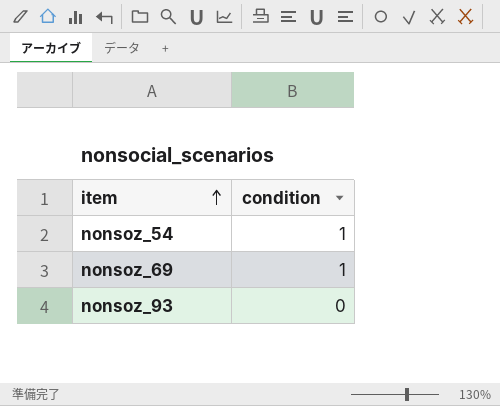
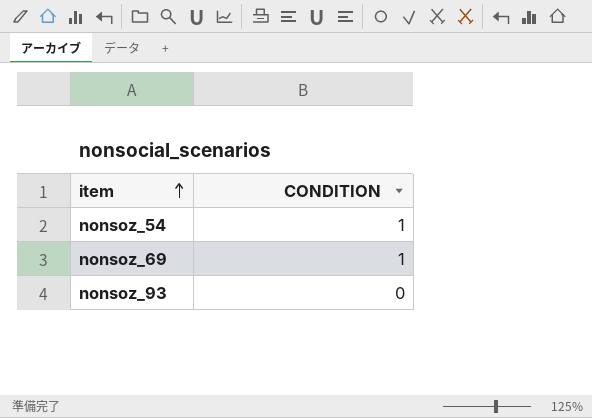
column name: condition -> CONDITION

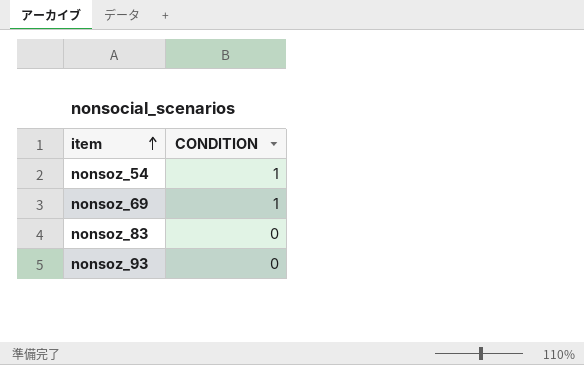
row nonsoz_83: none -> 0

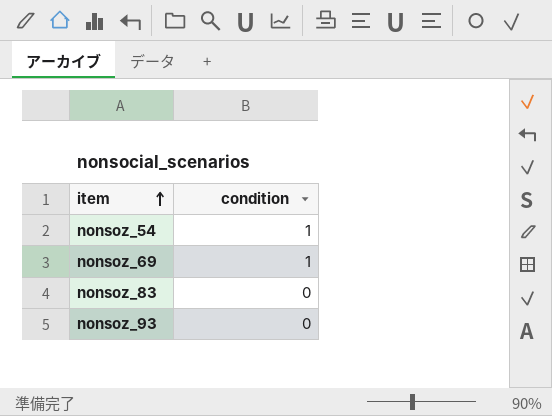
column name: CONDITION -> condition

